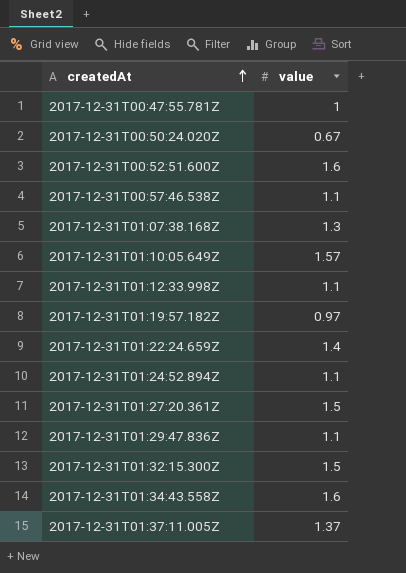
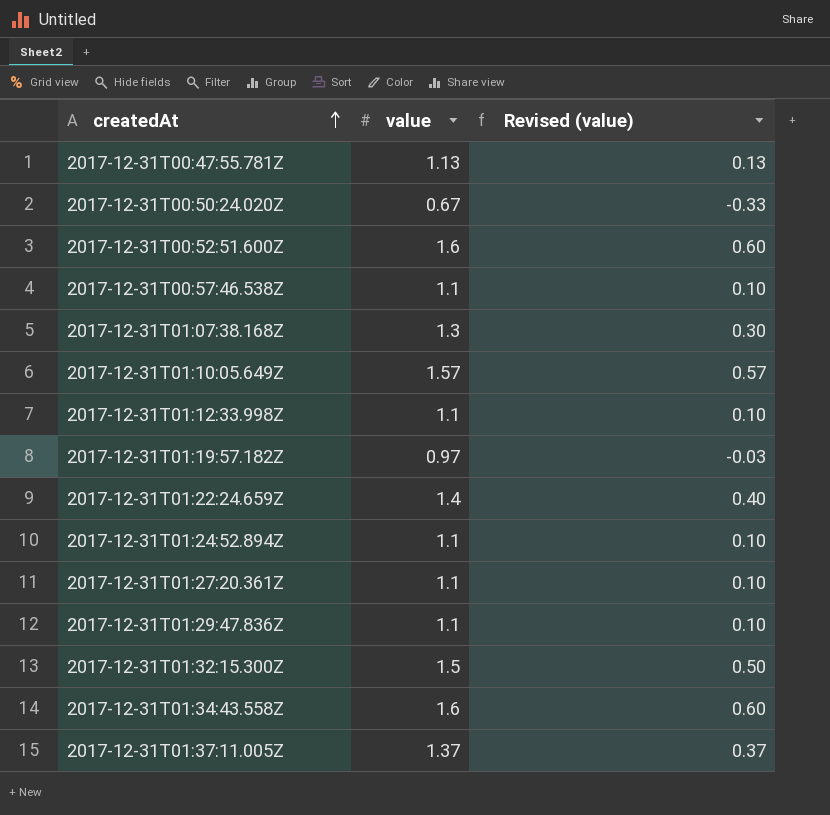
column Revised (value) | formula: none -> [value] - 1
2017-12-31T00:47:55.781Z | value: 1 -> 1.13
2017-12-31T01:27:20.361Z | value: 1.5 -> 1.1

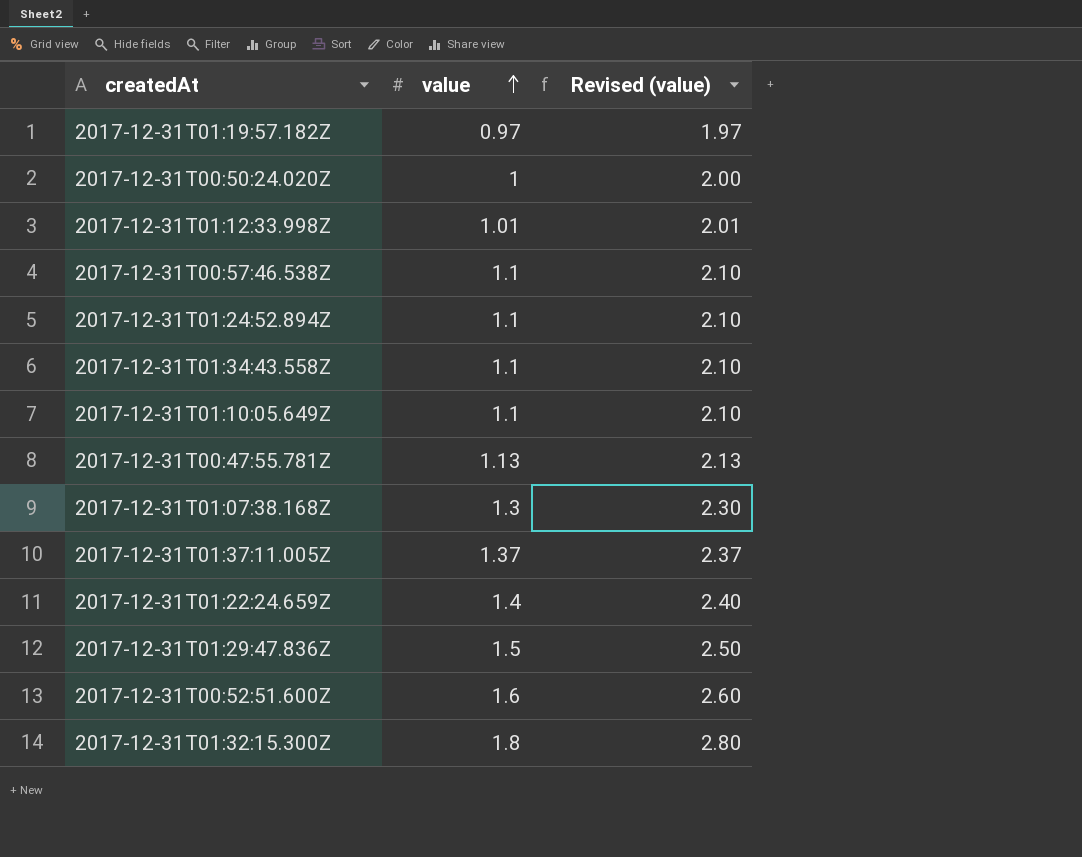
row order: createdAt ascending -> value ascending
column Revised (value) | formula: [value] - 1 -> [value] + 1
row 2017-12-31T01:27:20.361Z: 1.1 | 0.10 -> none
2017-12-31T00:50:24.020Z | value: 0.67 -> 1
2017-12-31T01:12:33.998Z | value: 1.1 -> 1.01
2017-12-31T01:34:43.558Z | value: 1.6 -> 1.1
2017-12-31T01:10:05.649Z | value: 1.57 -> 1.1
2017-12-31T01:29:47.836Z | value: 1.1 -> 1.5
2017-12-31T01:32:15.300Z | value: 1.5 -> 1.8

